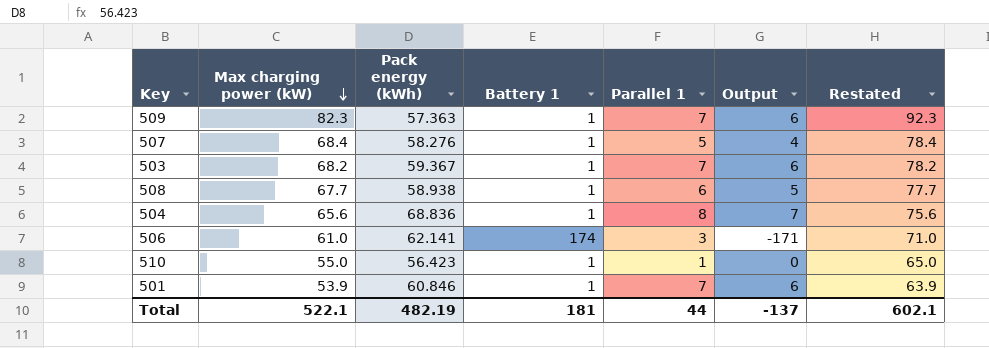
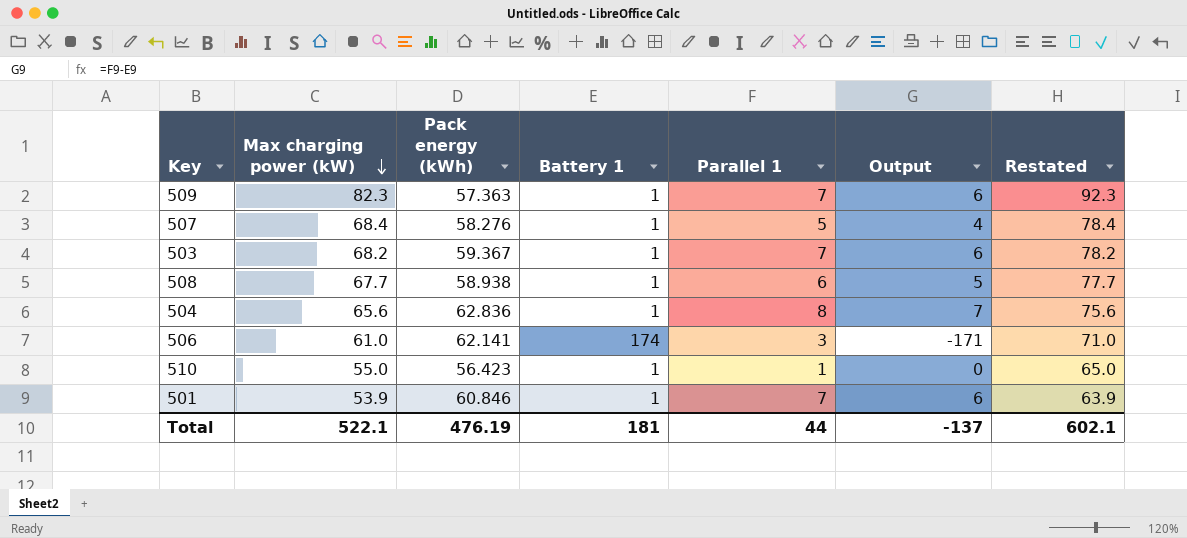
504 | Pack energy (kWh): 68.836 -> 62.836
Total | Pack energy (kWh): 482.19 -> 476.19

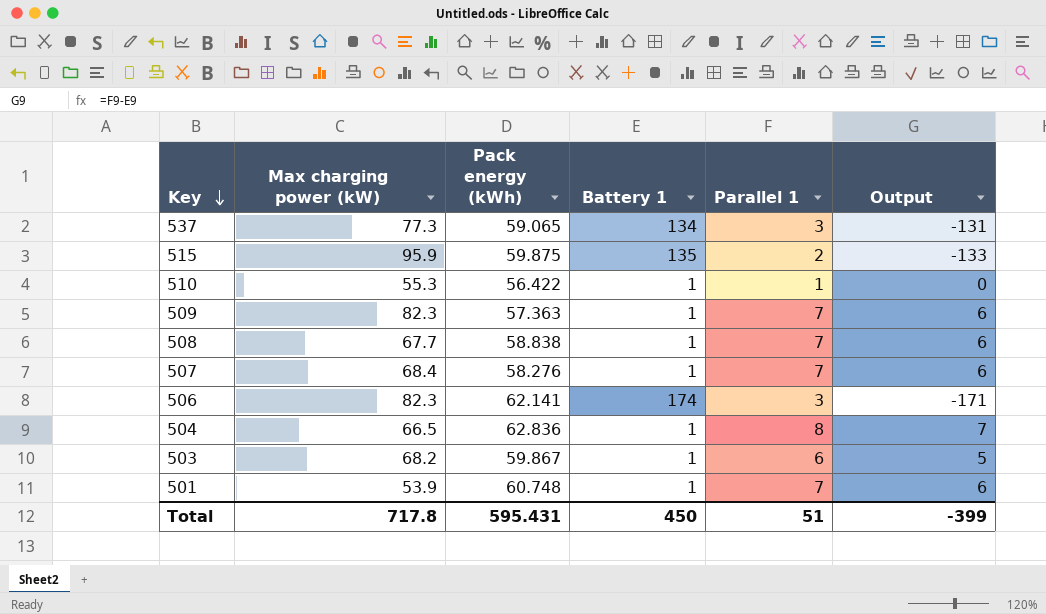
row order: Max charging power (kW) descending -> Key descending
column Restated | formula: [Max charging power (kW)] + 10 -> none
row 537: none -> 77.3 | 59.065 | 134 | 3 | -131
row 515: none -> 95.9 | 59.875 | 135 | 2 | -133
510 | Max charging power (kW): 55.0 -> 55.3
510 | Pack energy (kWh): 56.423 -> 56.422
508 | Pack energy (kWh): 58.938 -> 58.838
508 | Parallel 1: 6 -> 7
508 | Output: 5 -> 6
507 | Parallel 1: 5 -> 7
507 | Output: 4 -> 6
506 | Max charging power (kW): 61.0 -> 82.3
504 | Max charging power (kW): 65.6 -> 66.5
503 | Pack energy (kWh): 59.367 -> 59.867
503 | Parallel 1: 7 -> 6
503 | Output: 6 -> 5
501 | Pack energy (kWh): 60.846 -> 60.748
Total | Max charging power (kW): 522.1 -> 717.8
Total | Pack energy (kWh): 476.19 -> 595.431
Total | Battery 1: 181 -> 450
Total | Parallel 1: 44 -> 51
Total | Output: -137 -> -399

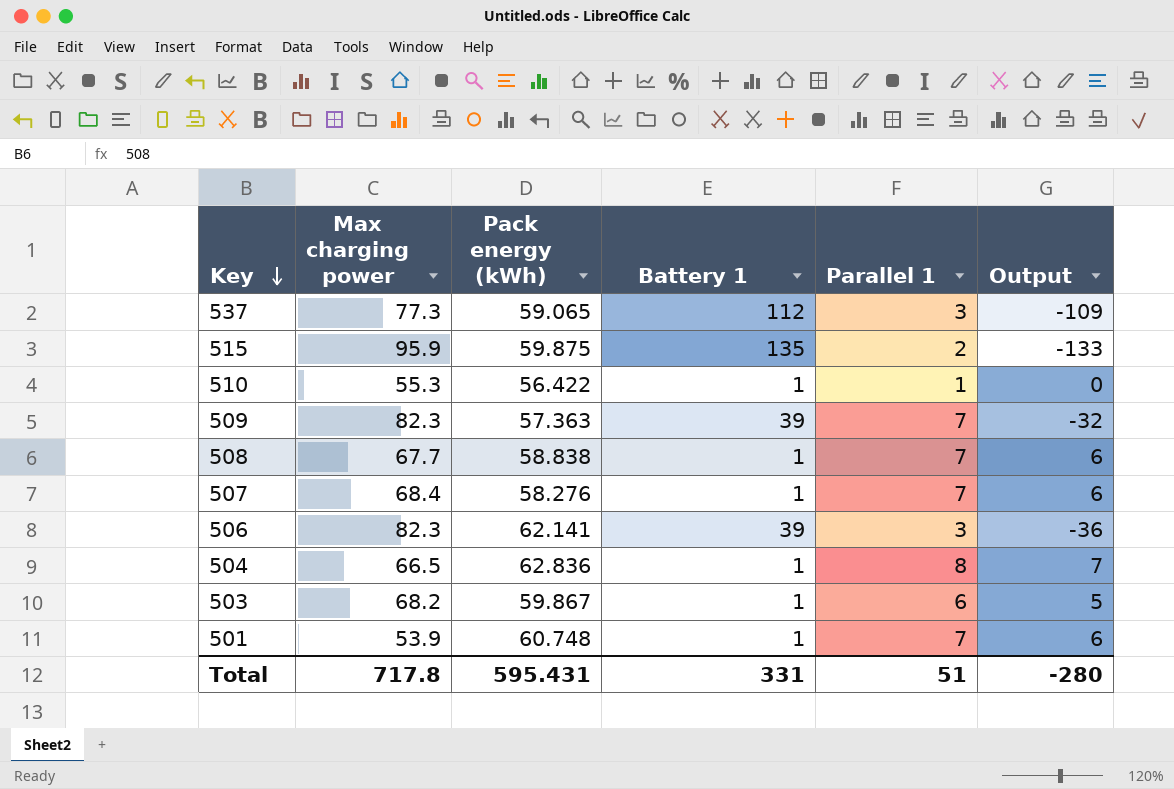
column name: Max charging power (kW) -> Max charging power
537 | Battery 1: 134 -> 112
537 | Output: -131 -> -109
509 | Battery 1: 1 -> 39
509 | Output: 6 -> -32
506 | Battery 1: 174 -> 39
506 | Output: -171 -> -36
Total | Battery 1: 450 -> 331
Total | Output: -399 -> -280

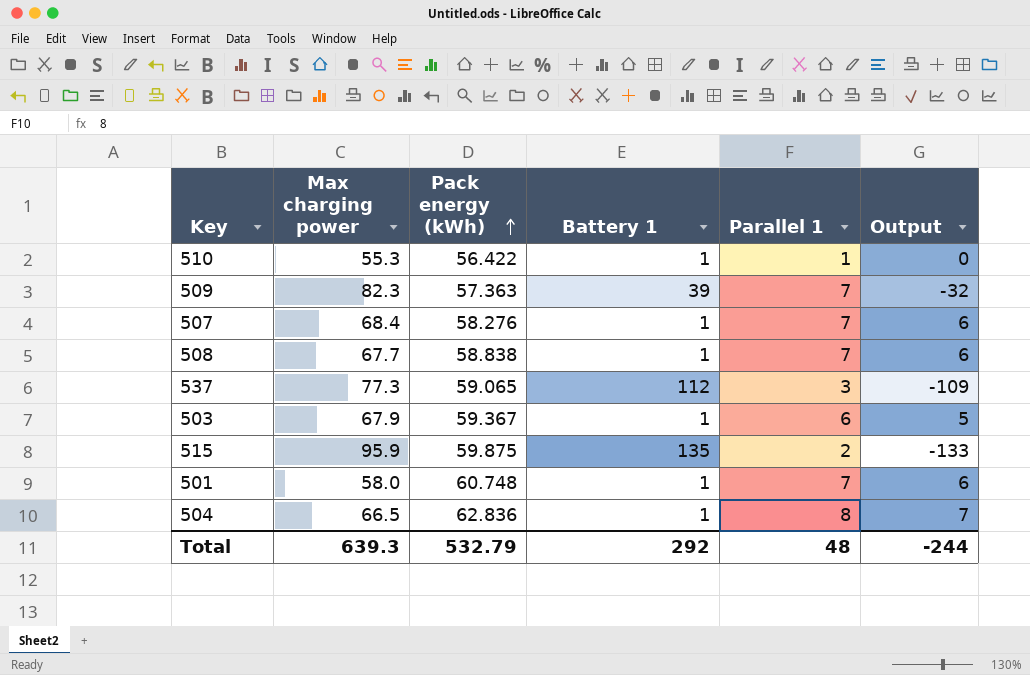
row order: Key descending -> Pack energy (kWh) ascending
row 506: 82.3 | 62.141 | 39 | 3 | -36 -> none
503 | Max charging power: 68.2 -> 67.9
503 | Pack energy (kWh): 59.867 -> 59.367
501 | Max charging power: 53.9 -> 58.0
Total | Max charging power: 717.8 -> 639.3
Total | Pack energy (kWh): 595.431 -> 532.79
Total | Battery 1: 331 -> 292
Total | Parallel 1: 51 -> 48
Total | Output: -280 -> -244

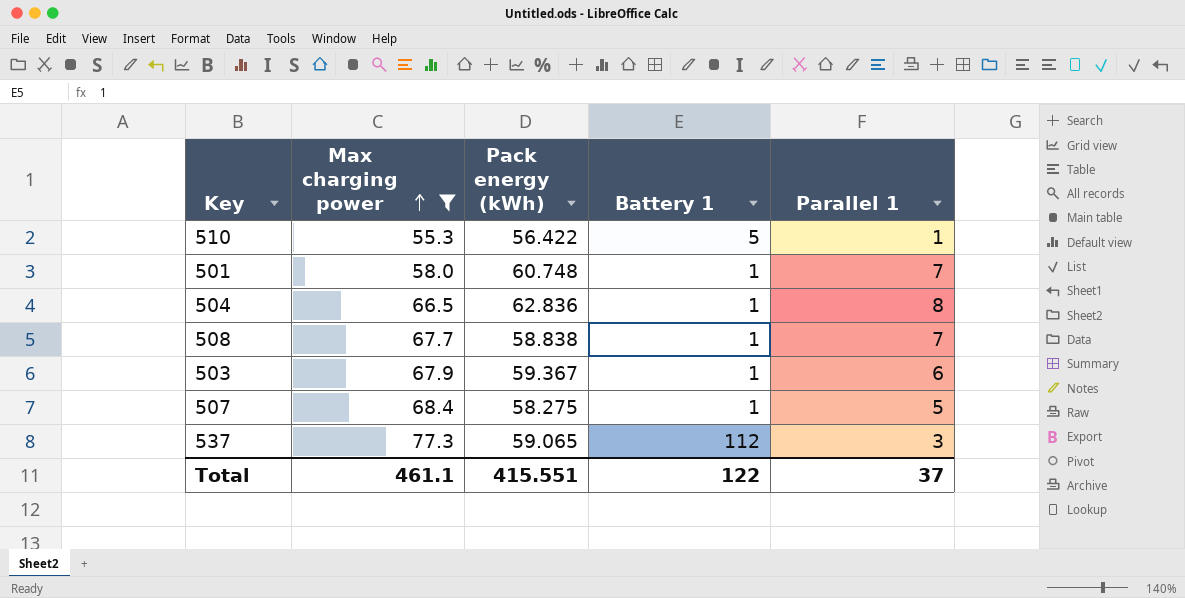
filter: none -> Max charging power <= 77.3
row order: Pack energy (kWh) ascending -> Max charging power ascending
column Output | formula: [Parallel 1] - [Battery 1] -> none
510 | Battery 1: 1 -> 5
507 | Pack energy (kWh): 58.276 -> 58.275
507 | Parallel 1: 7 -> 5
Total | Max charging power: 639.3 -> 461.1
Total | Pack energy (kWh): 532.79 -> 415.551
Total | Battery 1: 292 -> 122
Total | Parallel 1: 48 -> 37

